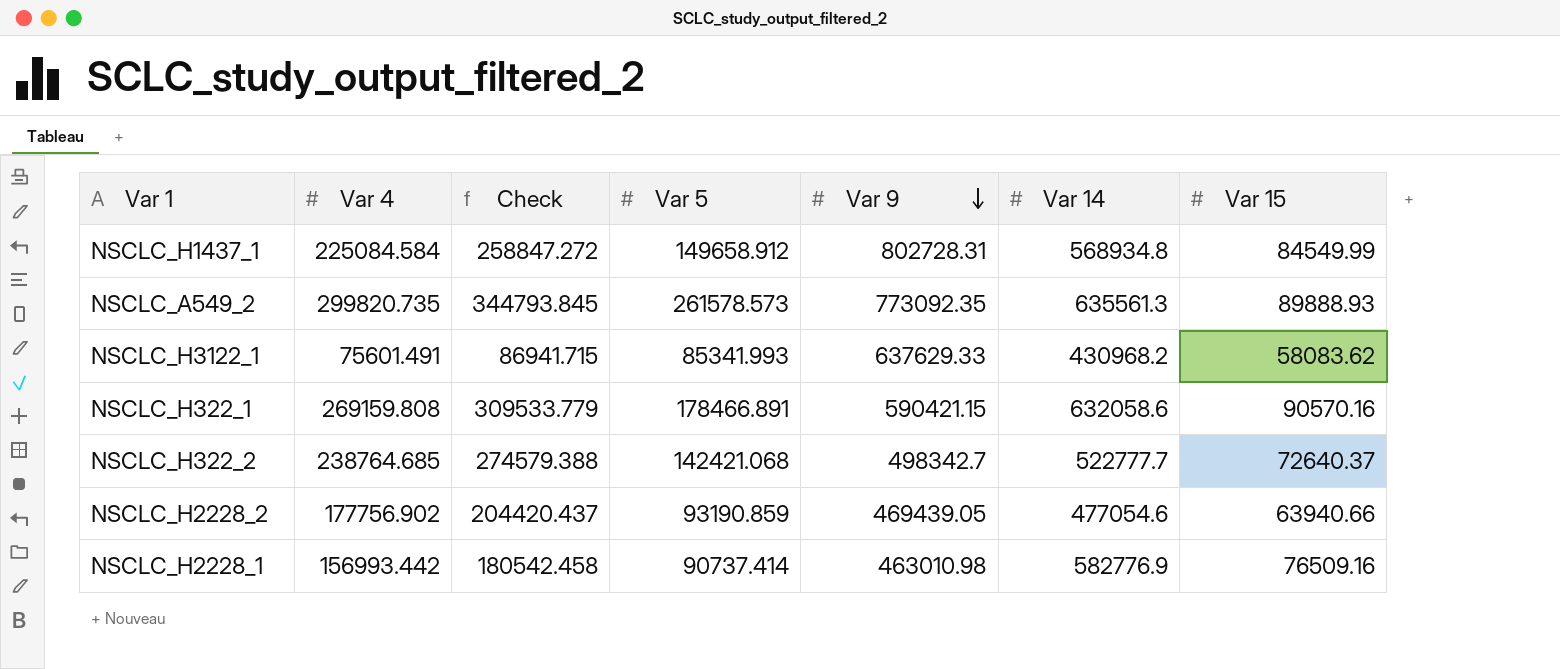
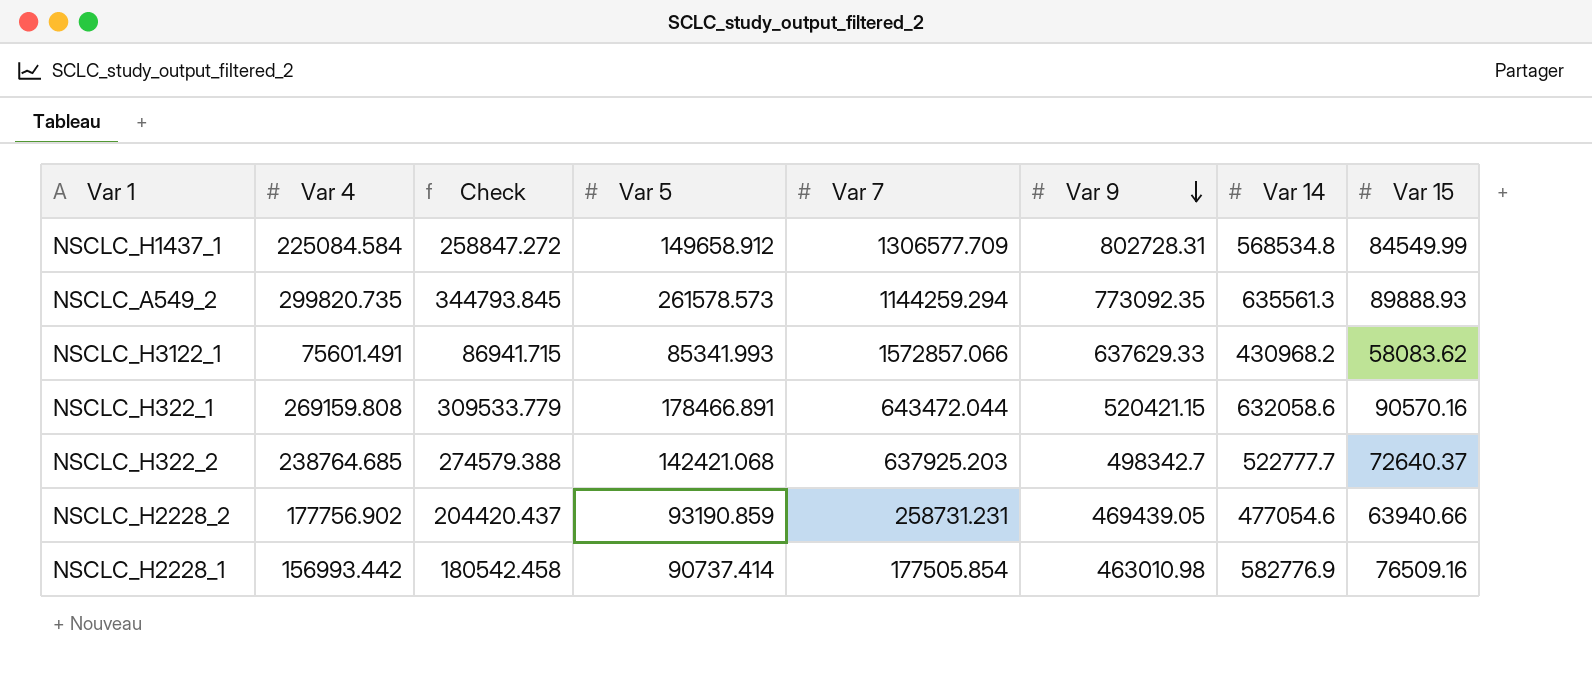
column Var 7 | position: none -> 5
NSCLC_H1437_1 | Var 14: 568934.8 -> 568534.8
NSCLC_H322_1 | Var 9: 590421.15 -> 520421.15

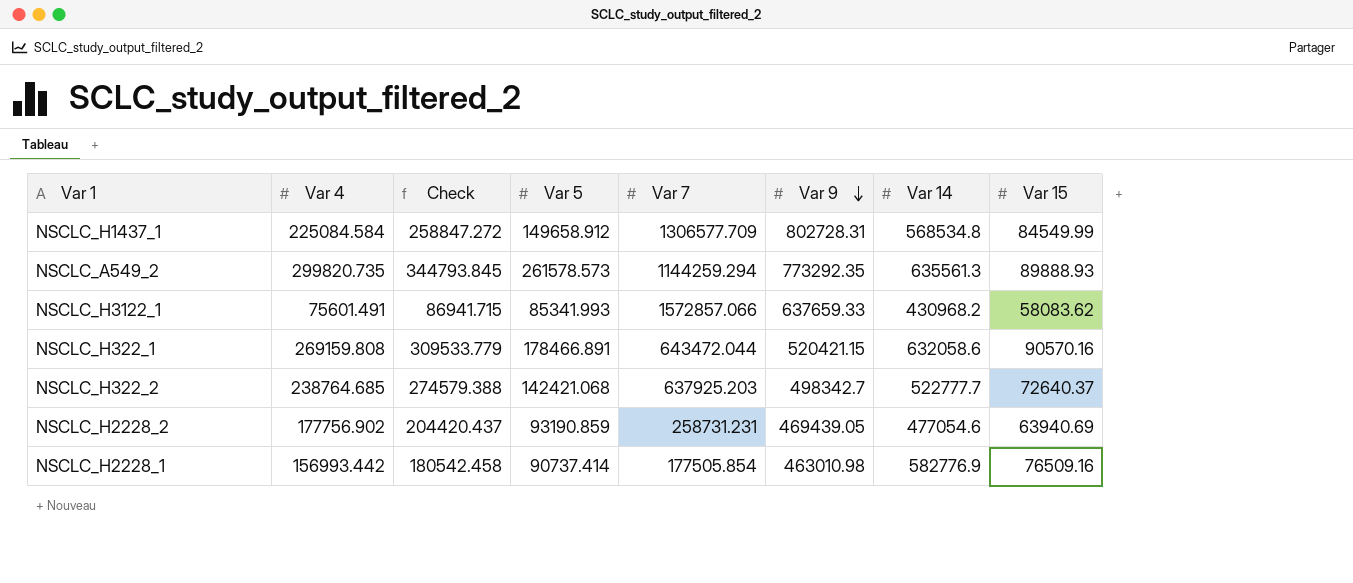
NSCLC_A549_2 | Var 9: 773092.35 -> 773292.35
NSCLC_H3122_1 | Var 9: 637629.33 -> 637659.33
NSCLC_H2228_2 | Var 15: 63940.66 -> 63940.69

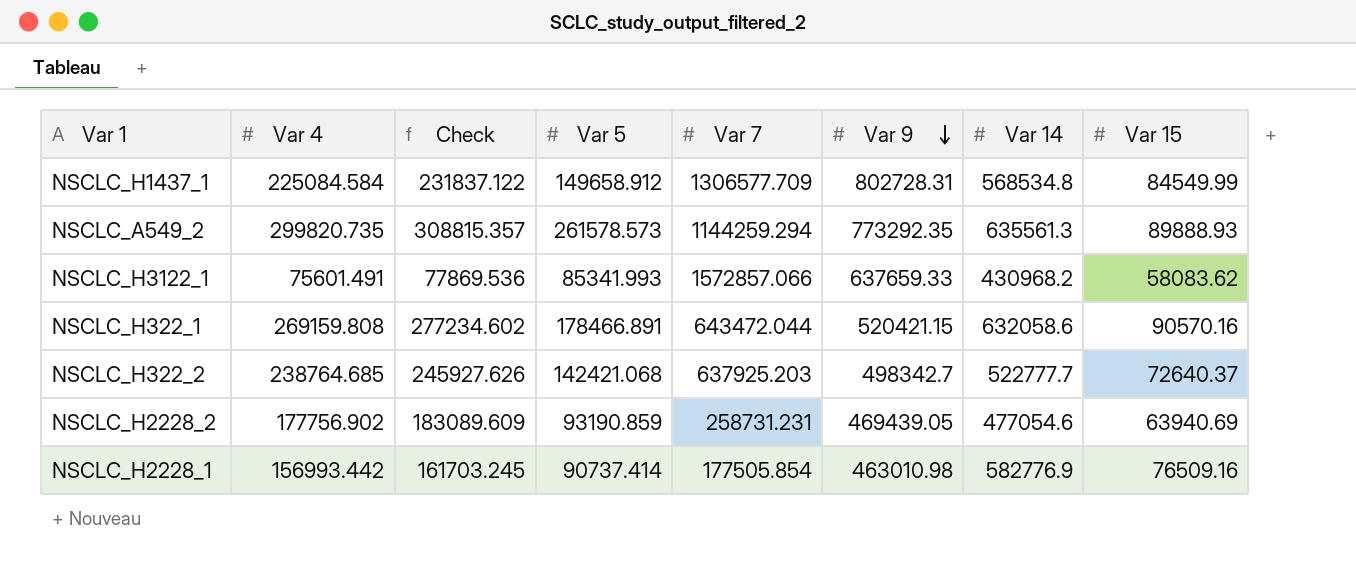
column Check | formula: [Var 4] * 1.15 -> [Var 4] * 1.03

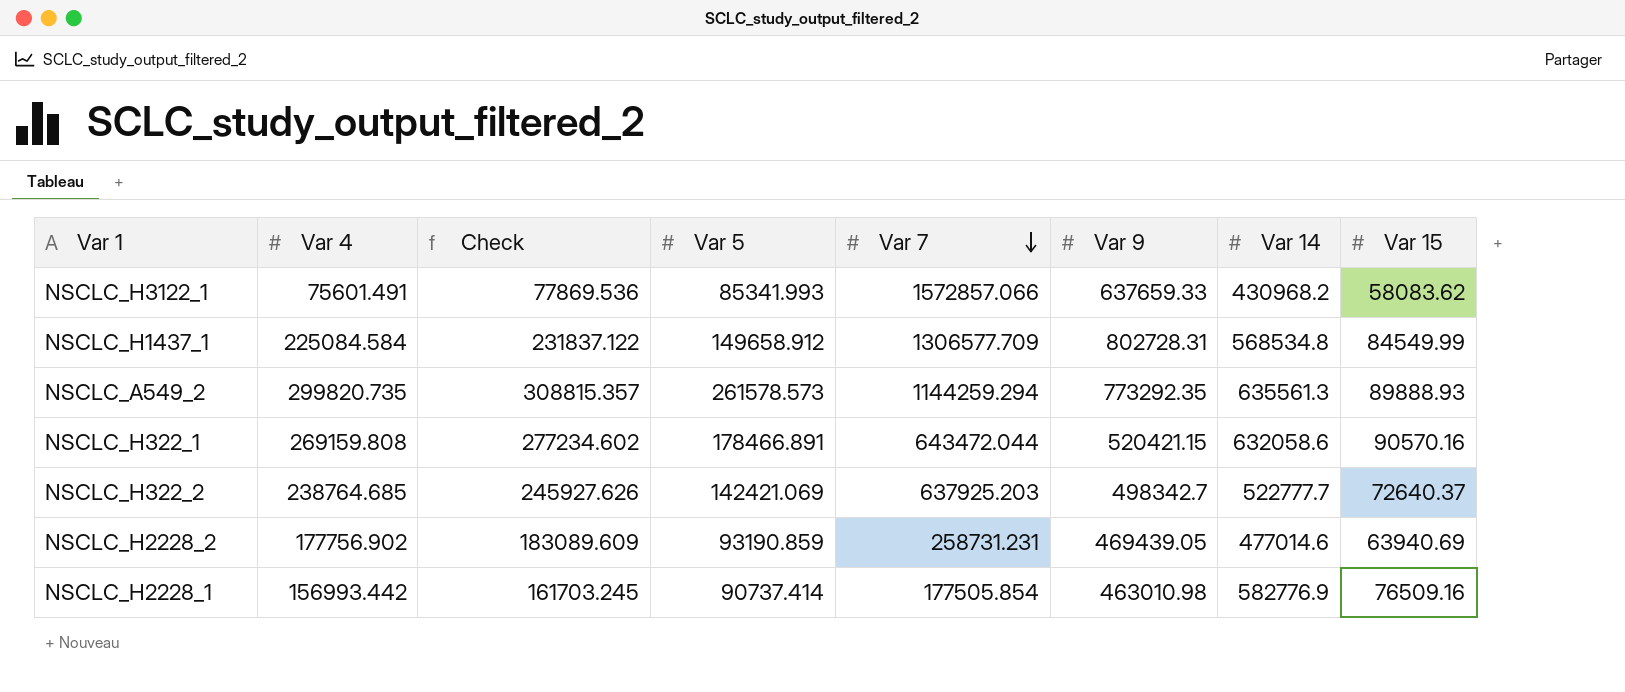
row order: Var 9 descending -> Var 7 descending
NSCLC_H322_2 | Var 5: 142421.068 -> 142421.069
NSCLC_H2228_2 | Var 14: 477054.6 -> 477014.6

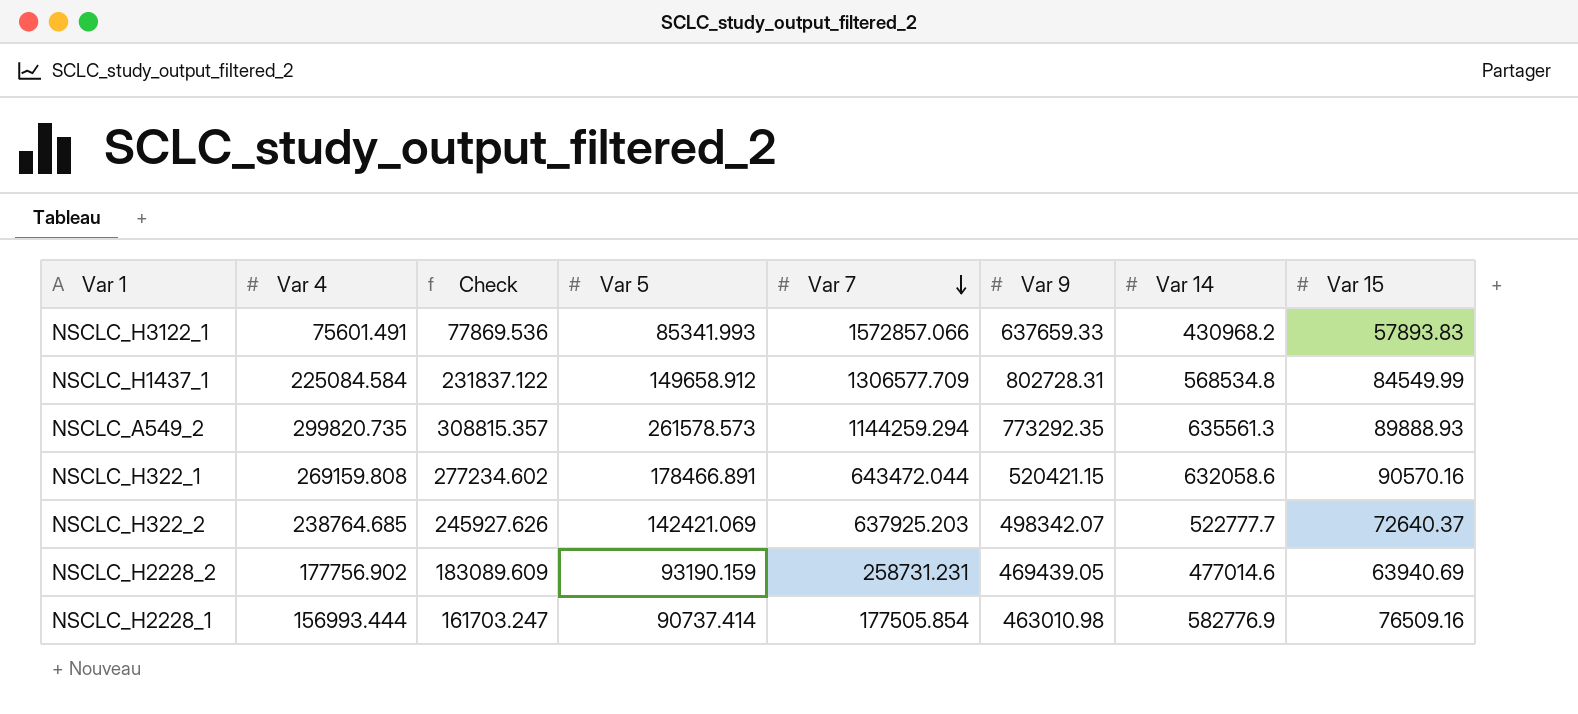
NSCLC_H3122_1 | Var 15: 58083.62 -> 57893.83
NSCLC_H322_2 | Var 9: 498342.7 -> 498342.07
NSCLC_H2228_2 | Var 5: 93190.859 -> 93190.159
NSCLC_H2228_1 | Var 4: 156993.442 -> 156993.444
NSCLC_H2228_1 | Check: 161703.245 -> 161703.247

